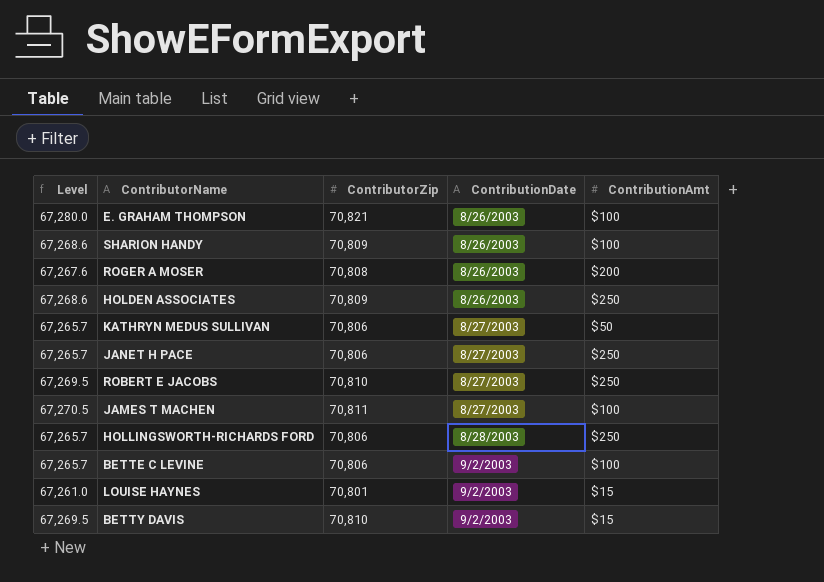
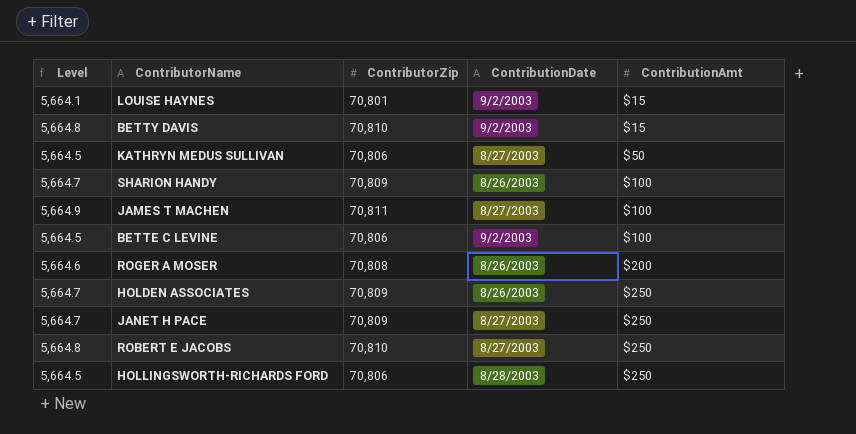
row order: ContributionDate ascending -> ContributionAmt ascending
column Level | formula: [ContributorZip] * 0.95 -> [ContributorZip] * 0.08
row E. GRAHAM THOMPSON: 67,280.0 | 70,821 | 8/26/2003 | $100 -> none
JANET H PACE | ContributorZip: 70,806 -> 70,809

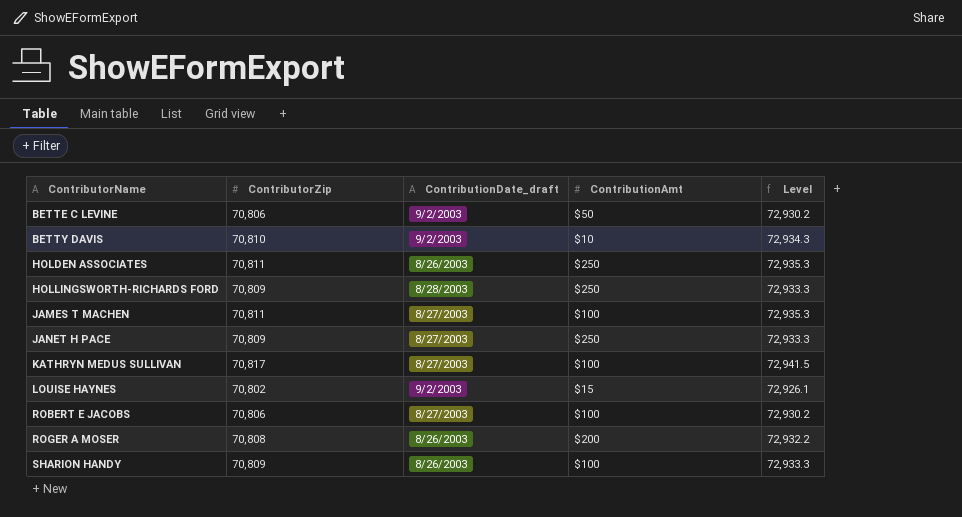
row order: ContributionAmt ascending -> ContributorName ascending
column name: ContributionDate -> ContributionDate_draft
column Level | formula: [ContributorZip] * 0.08 -> [ContributorZip] * 1.03
column Level | position: 1 -> 5
BETTE C LEVINE | ContributionAmt: $100 -> $50
BETTY DAVIS | ContributionAmt: $15 -> $10
HOLDEN ASSOCIATES | ContributorZip: 70,809 -> 70,811
HOLLINGSWORTH-RICHARDS FORD | ContributorZip: 70,806 -> 70,809
KATHRYN MEDUS SULLIVAN | ContributorZip: 70,806 -> 70,817
KATHRYN MEDUS SULLIVAN | ContributionAmt: $50 -> $100
LOUISE HAYNES | ContributorZip: 70,801 -> 70,802
ROBERT E JACOBS | ContributorZip: 70,810 -> 70,806
ROBERT E JACOBS | ContributionAmt: $250 -> $100

